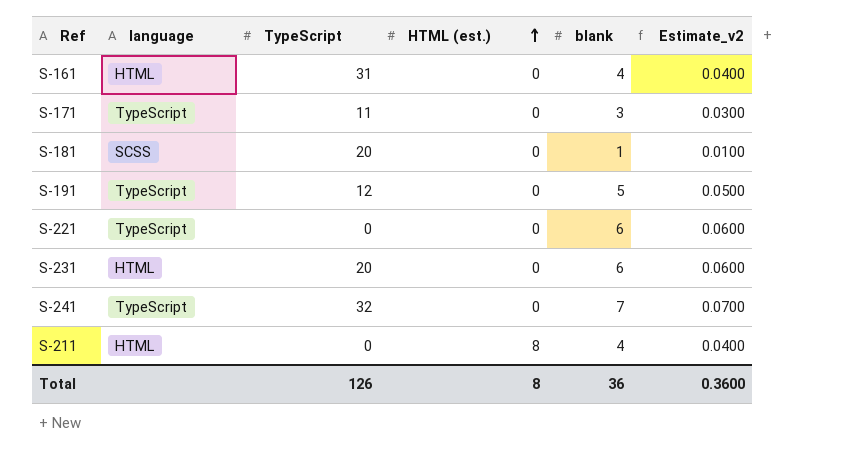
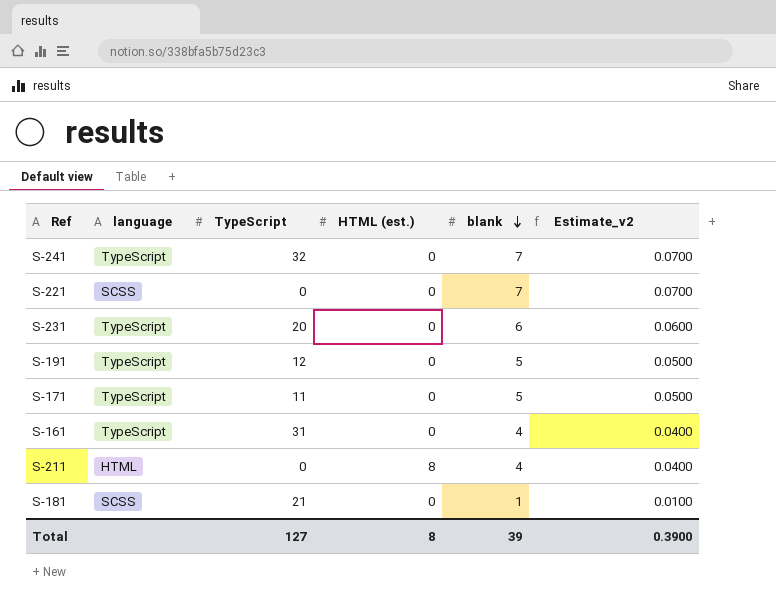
row order: HTML (est.) ascending -> blank descending
S-221 | language: TypeScript -> SCSS
S-221 | blank: 6 -> 7
S-221 | Estimate_v2: 0.0600 -> 0.0700
S-231 | language: HTML -> TypeScript
S-171 | blank: 3 -> 5
S-171 | Estimate_v2: 0.0300 -> 0.0500
S-161 | language: HTML -> TypeScript
S-181 | TypeScript: 20 -> 21
Total | TypeScript: 126 -> 127
Total | blank: 36 -> 39
Total | Estimate_v2: 0.3600 -> 0.3900

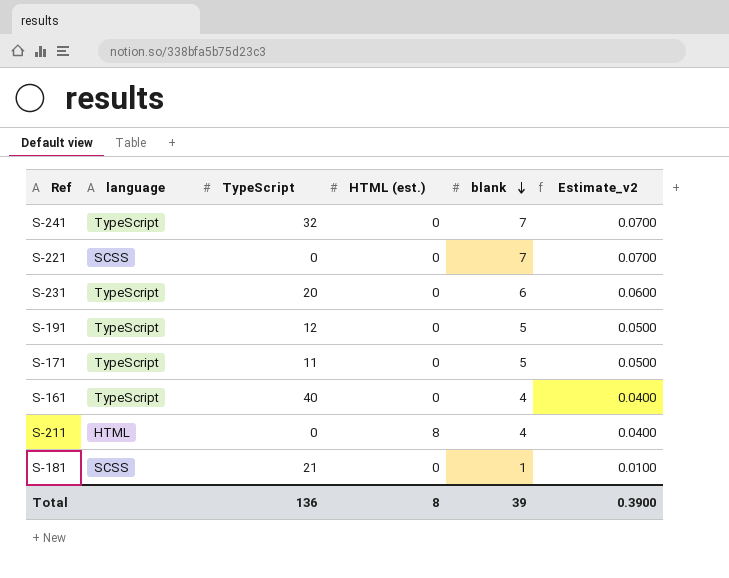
S-161 | TypeScript: 31 -> 40
Total | TypeScript: 127 -> 136

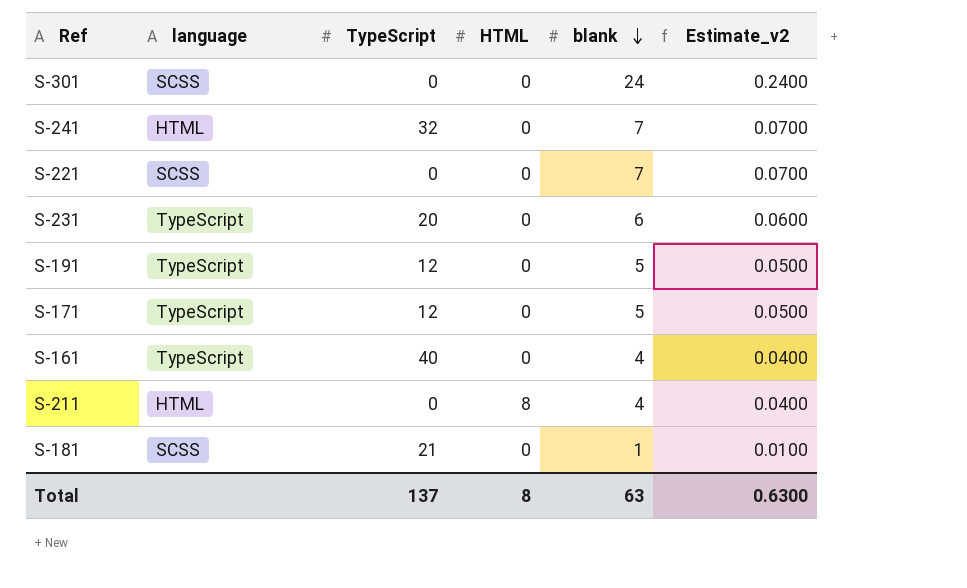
column name: HTML (est.) -> HTML
row S-301: none -> SCSS | 0 | 0 | 24 | 0.2400
S-241 | language: TypeScript -> HTML
S-171 | TypeScript: 11 -> 12
Total | TypeScript: 136 -> 137
Total | blank: 39 -> 63
Total | Estimate_v2: 0.3900 -> 0.6300

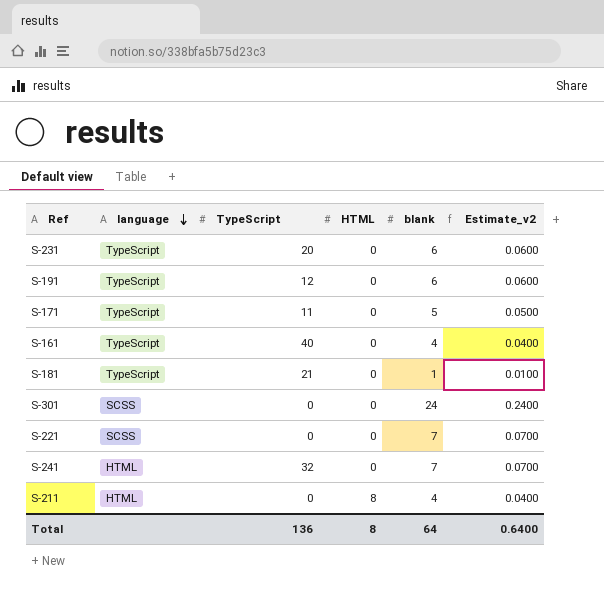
row order: blank descending -> language descending
S-191 | blank: 5 -> 6
S-191 | Estimate_v2: 0.0500 -> 0.0600
S-171 | TypeScript: 12 -> 11
S-181 | language: SCSS -> TypeScript
Total | TypeScript: 137 -> 136
Total | blank: 63 -> 64
Total | Estimate_v2: 0.6300 -> 0.6400

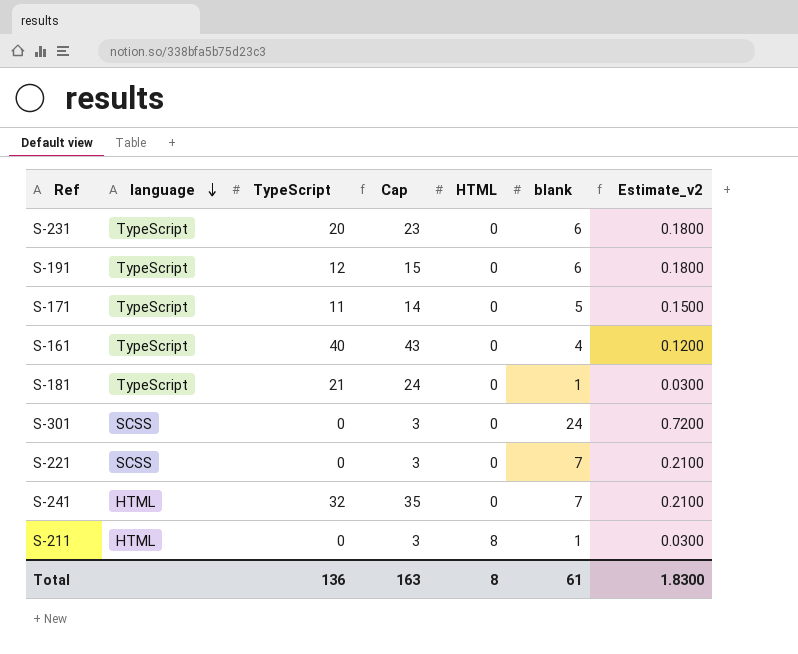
column Cap | formula: none -> [TypeScript] + 3
column Estimate_v2 | formula: [blank] * 0.01 -> [blank] * 0.03
S-211 | blank: 4 -> 1
Total | blank: 64 -> 61
Total | Estimate_v2: 0.6400 -> 1.8300

